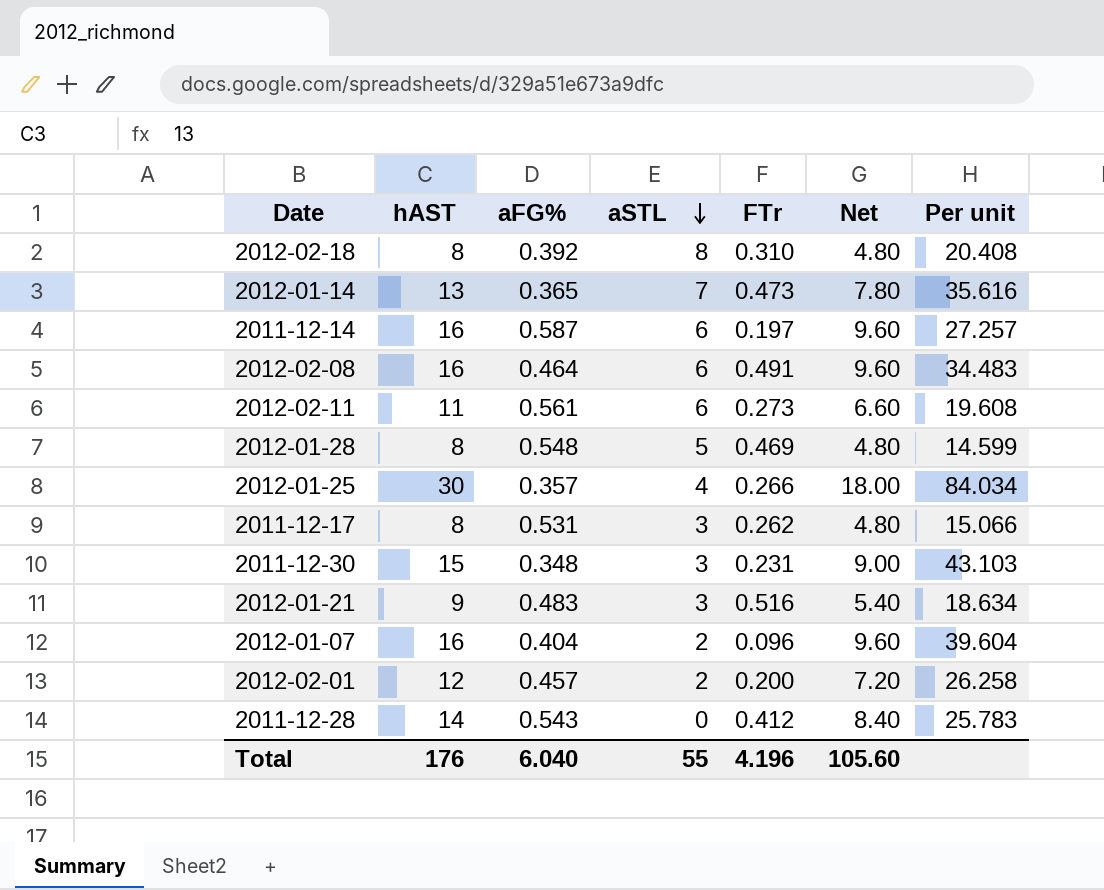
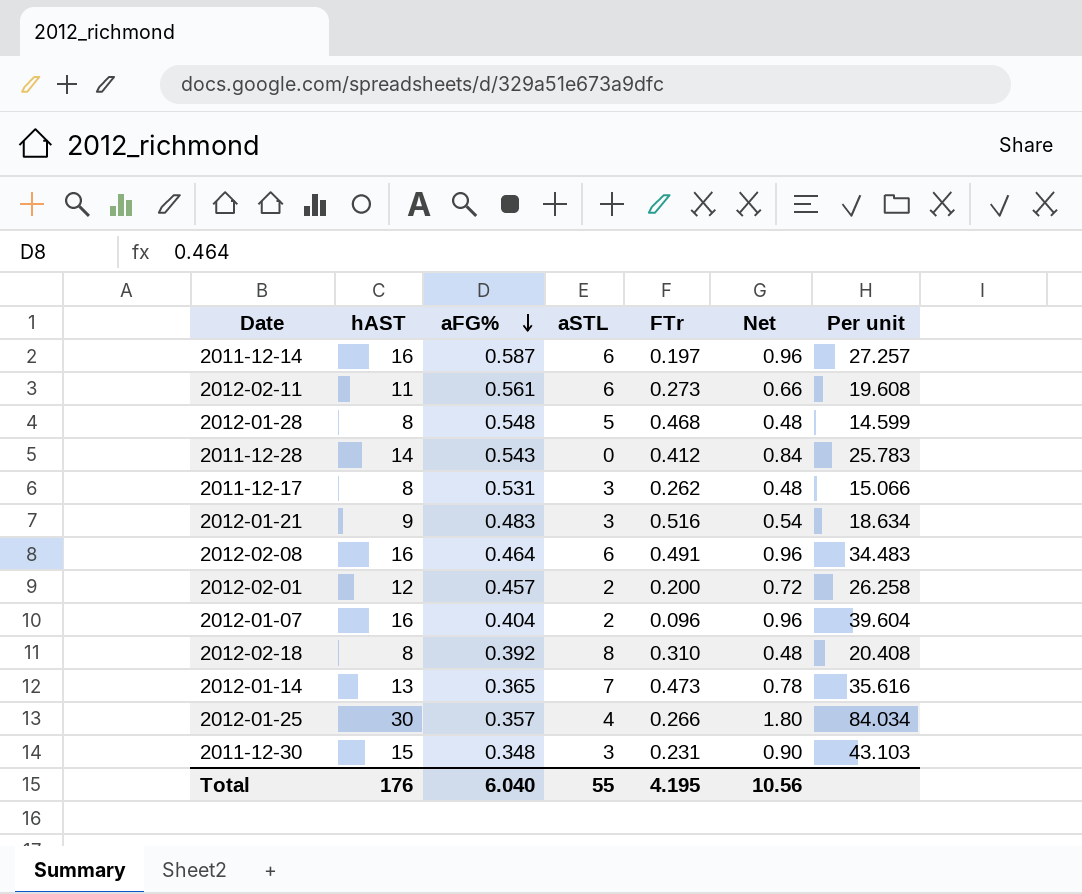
row order: aSTL descending -> aFG% descending
column Net | formula: [hAST] * 0.6 -> [hAST] * 0.06
2012-01-28 | FTr: 0.469 -> 0.468
Total | FTr: 4.196 -> 4.195
Total | Net: 105.60 -> 10.56

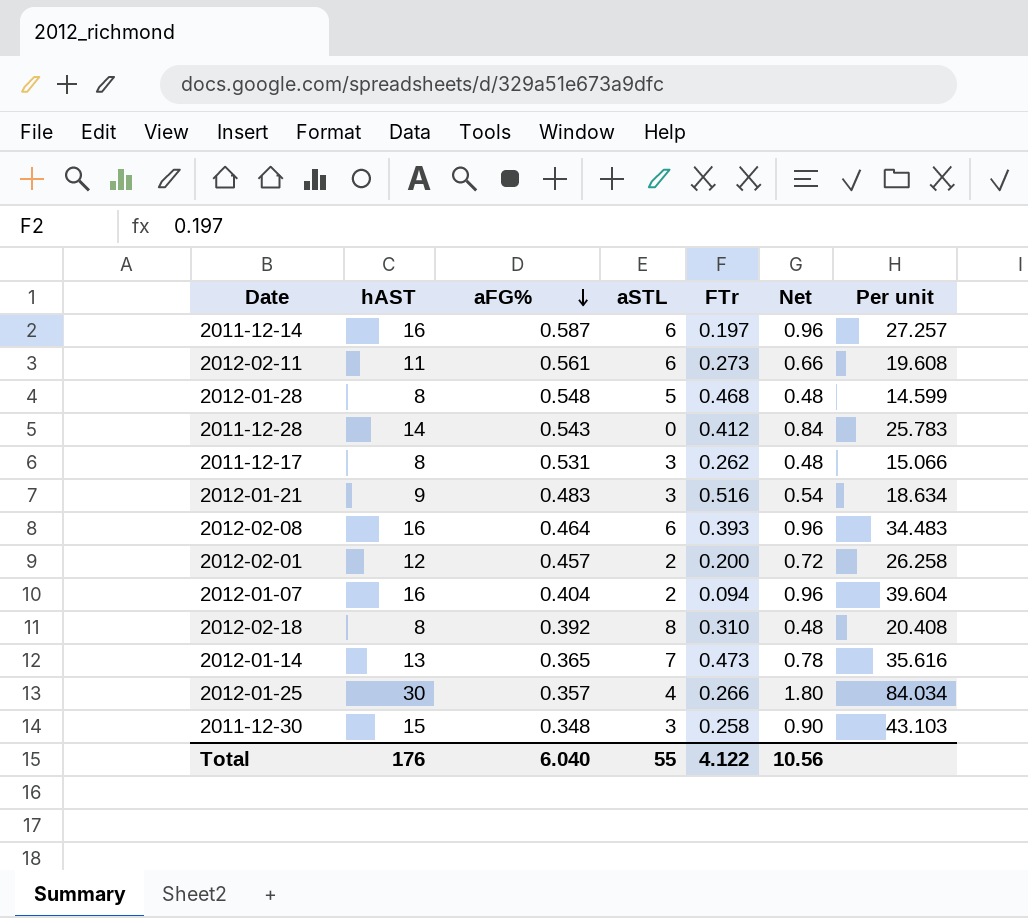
2012-02-08 | FTr: 0.491 -> 0.393
2012-01-07 | FTr: 0.096 -> 0.094
2011-12-30 | FTr: 0.231 -> 0.258
Total | FTr: 4.195 -> 4.122

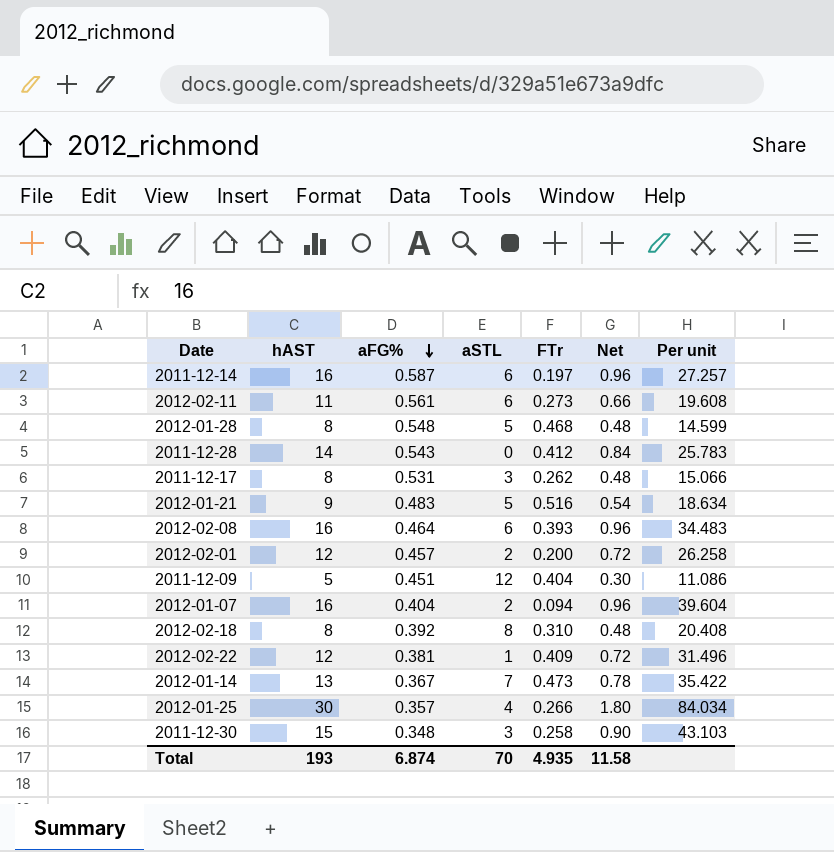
2012-01-21 | aSTL: 3 -> 5
row 2011-12-09: none -> 5 | 0.451 | 12 | 0.404 | 0.30 | 11.086
row 2012-02-22: none -> 12 | 0.381 | 1 | 0.409 | 0.72 | 31.496
2012-01-14 | aFG%: 0.365 -> 0.367
2012-01-14 | Per unit: 35.616 -> 35.422
Total | hAST: 176 -> 193
Total | aFG%: 6.040 -> 6.874
Total | aSTL: 55 -> 70
Total | FTr: 4.122 -> 4.935
Total | Net: 10.56 -> 11.58

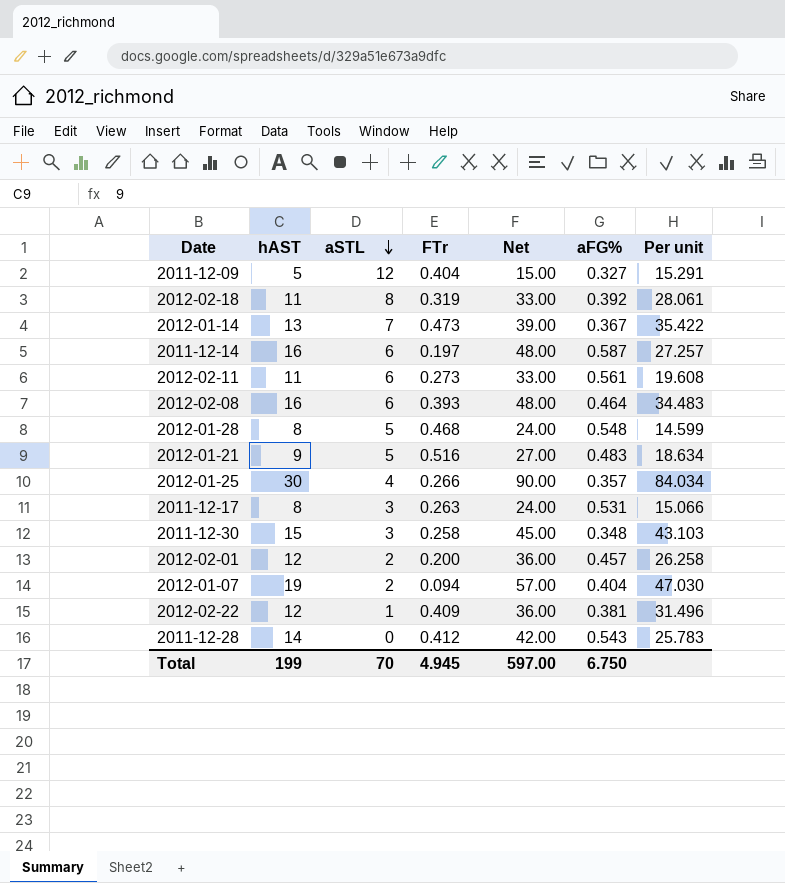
row order: aFG% descending -> aSTL descending
column Net | formula: [hAST] * 0.06 -> [hAST] * 3
column aFG% | position: 3 -> 6
2011-12-09 | aFG%: 0.451 -> 0.327
2011-12-09 | Per unit: 11.086 -> 15.291
2012-02-18 | hAST: 8 -> 11
2012-02-18 | FTr: 0.310 -> 0.319
2012-02-18 | Per unit: 20.408 -> 28.061
2011-12-17 | FTr: 0.262 -> 0.263
2012-01-07 | hAST: 16 -> 19
2012-01-07 | Per unit: 39.604 -> 47.030
Total | hAST: 193 -> 199
Total | FTr: 4.935 -> 4.945
Total | Net: 11.58 -> 597.00
Total | aFG%: 6.874 -> 6.750

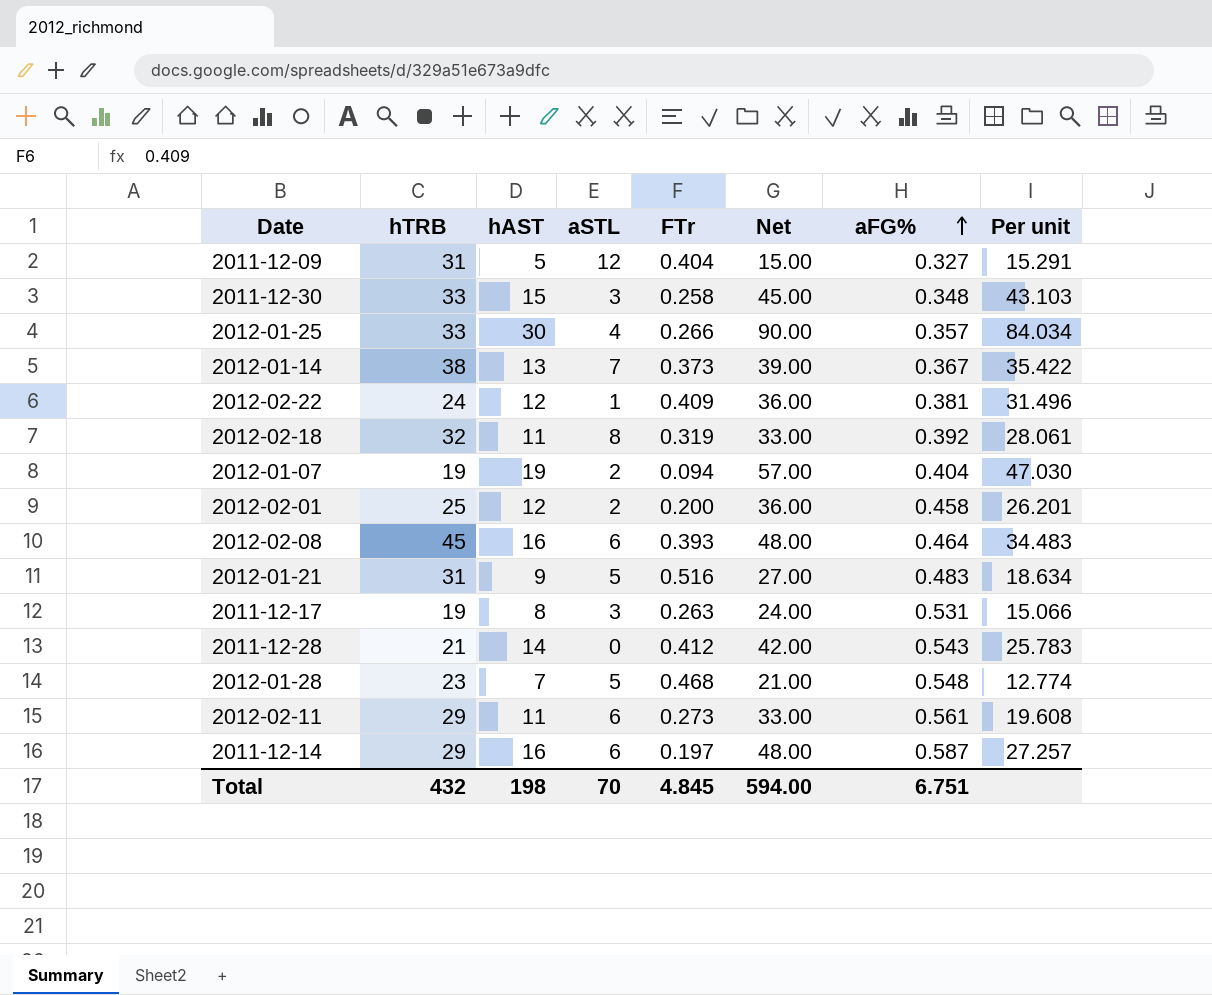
row order: aSTL descending -> aFG% ascending
column hTRB | position: none -> 2
2012-01-14 | FTr: 0.473 -> 0.373
2012-02-01 | aFG%: 0.457 -> 0.458
2012-02-01 | Per unit: 26.258 -> 26.201
2012-01-28 | hAST: 8 -> 7
2012-01-28 | Net: 24.00 -> 21.00
2012-01-28 | Per unit: 14.599 -> 12.774
Total | hAST: 199 -> 198
Total | FTr: 4.945 -> 4.845
Total | Net: 597.00 -> 594.00
Total | aFG%: 6.750 -> 6.751

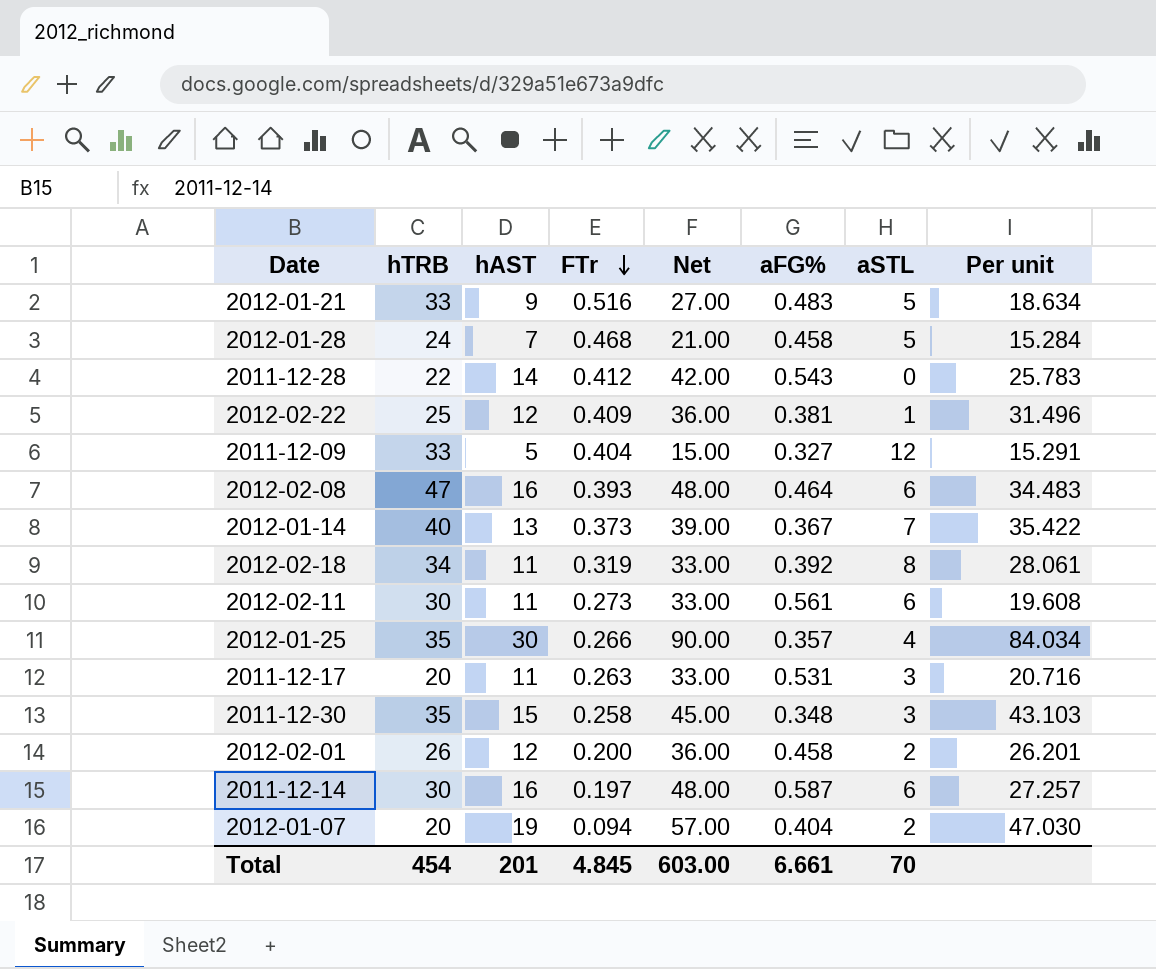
row order: aFG% ascending -> FTr descending
column aSTL | position: 4 -> 7
2012-01-21 | hTRB: 31 -> 33
2012-01-28 | hTRB: 23 -> 24
2012-01-28 | aFG%: 0.548 -> 0.458
2012-01-28 | Per unit: 12.774 -> 15.284
2011-12-28 | hTRB: 21 -> 22
2012-02-22 | hTRB: 24 -> 25
2011-12-09 | hTRB: 31 -> 33
2012-02-08 | hTRB: 45 -> 47
2012-01-14 | hTRB: 38 -> 40
2012-02-18 | hTRB: 32 -> 34
2012-02-11 | hTRB: 29 -> 30
2012-01-25 | hTRB: 33 -> 35
2011-12-17 | hTRB: 19 -> 20
2011-12-17 | hAST: 8 -> 11
2011-12-17 | Net: 24.00 -> 33.00
2011-12-17 | Per unit: 15.066 -> 20.716
2011-12-30 | hTRB: 33 -> 35
2012-02-01 | hTRB: 25 -> 26
2011-12-14 | hTRB: 29 -> 30
2012-01-07 | hTRB: 19 -> 20
Total | hTRB: 432 -> 454
Total | hAST: 198 -> 201
Total | Net: 594.00 -> 603.00
Total | aFG%: 6.751 -> 6.661

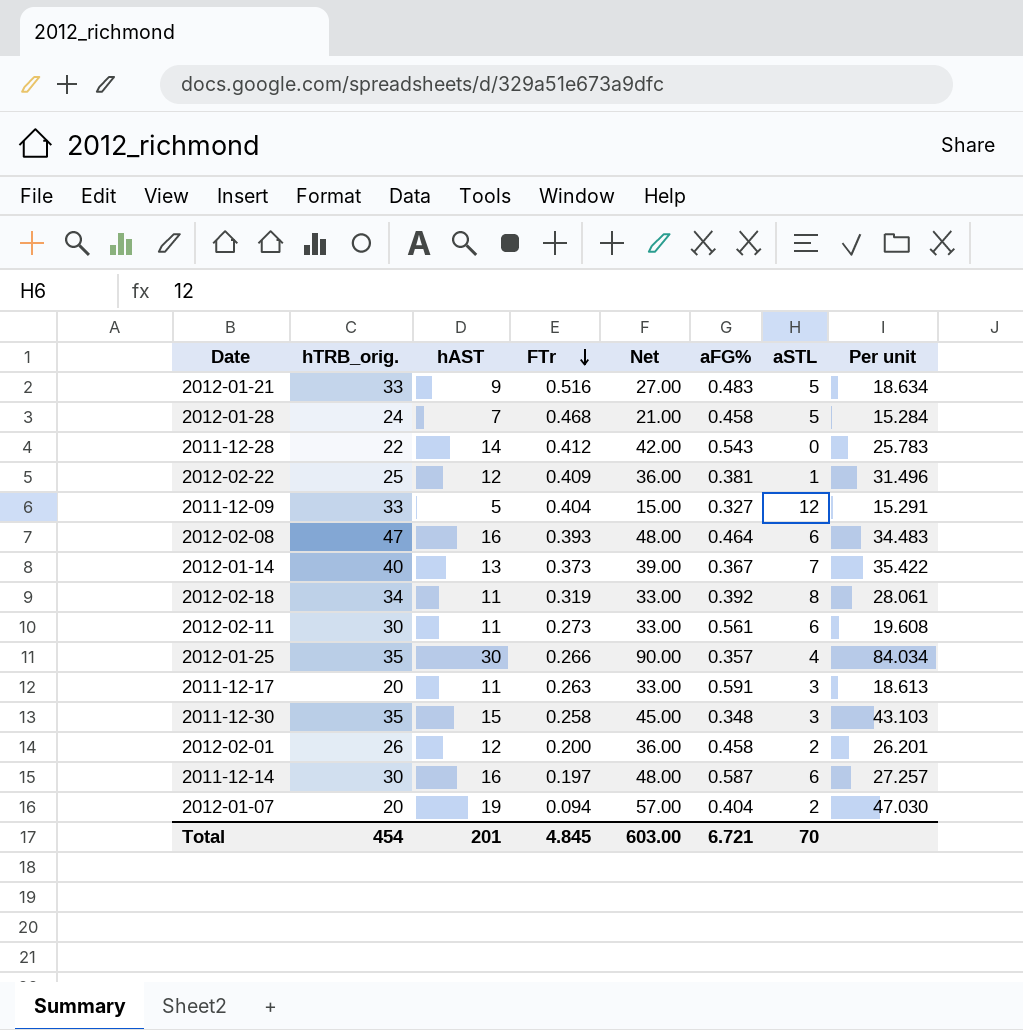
column name: hTRB -> hTRB_orig.
2011-12-17 | aFG%: 0.531 -> 0.591
2011-12-17 | Per unit: 20.716 -> 18.613
Total | aFG%: 6.661 -> 6.721

